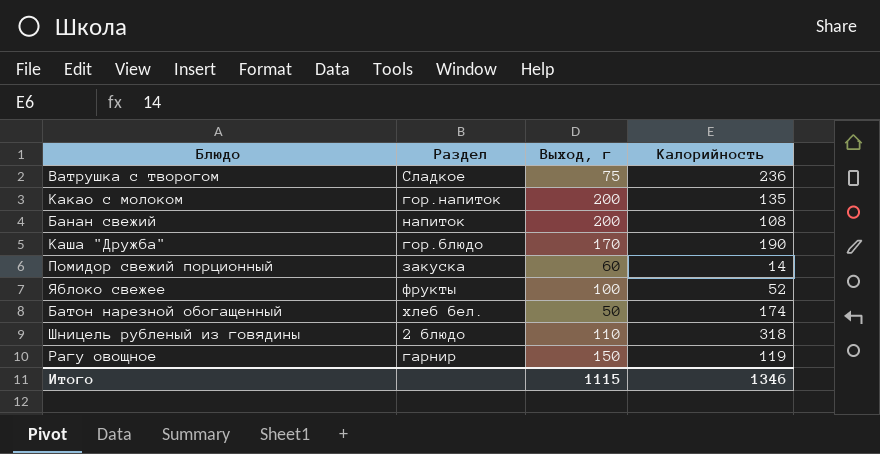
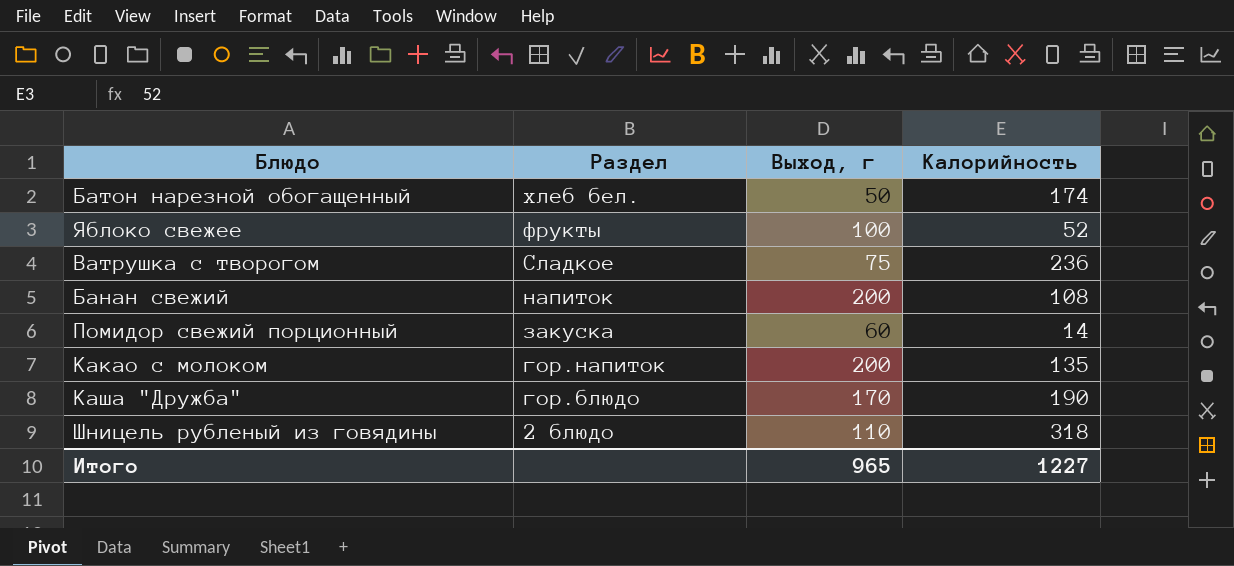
row order: none -> Раздел descending
row Рагу овощное: гарнир | 150 | 119 -> none
Итого | Выход, г: 1115 -> 965
Итого | Калорийность: 1346 -> 1227

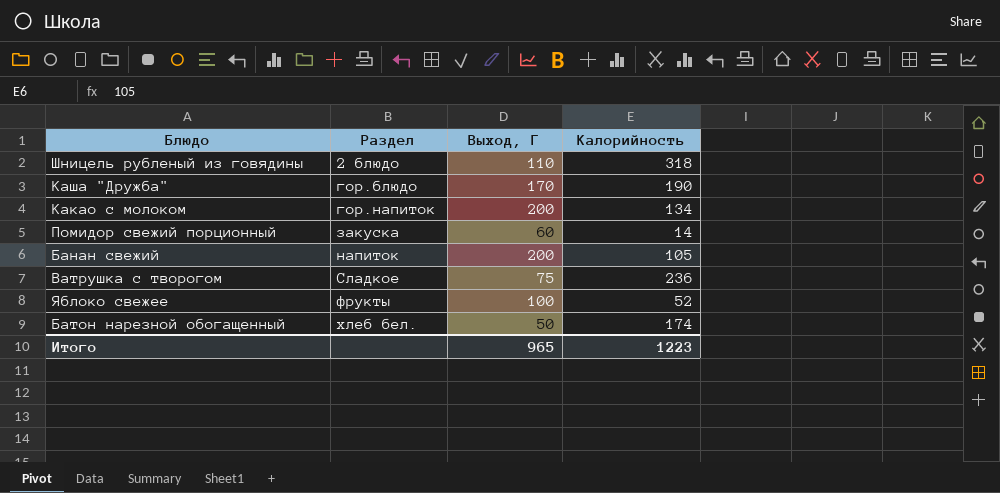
row order: Раздел descending -> Раздел ascending
column name: Выход, г -> Выход, Г
Какао с молоком | Калорийность: 135 -> 134
Банан свежий | Калорийность: 108 -> 105
Итого | Калорийность: 1227 -> 1223

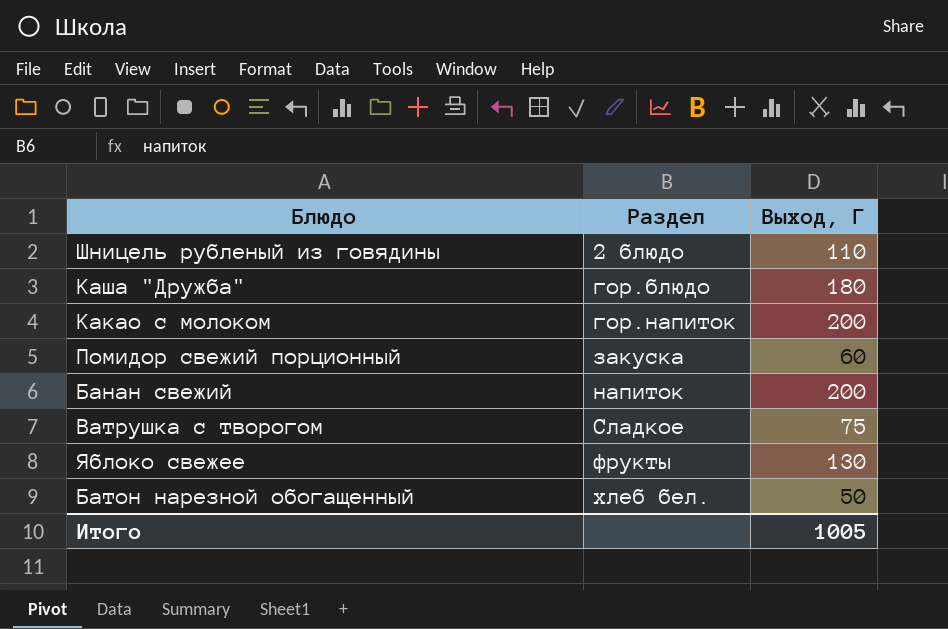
column Калорийность | position: 4 -> none
Каша "Дружба" | Выход, Г: 170 -> 180
Яблоко свежее | Выход, Г: 100 -> 130
Итого | Выход, Г: 965 -> 1005

